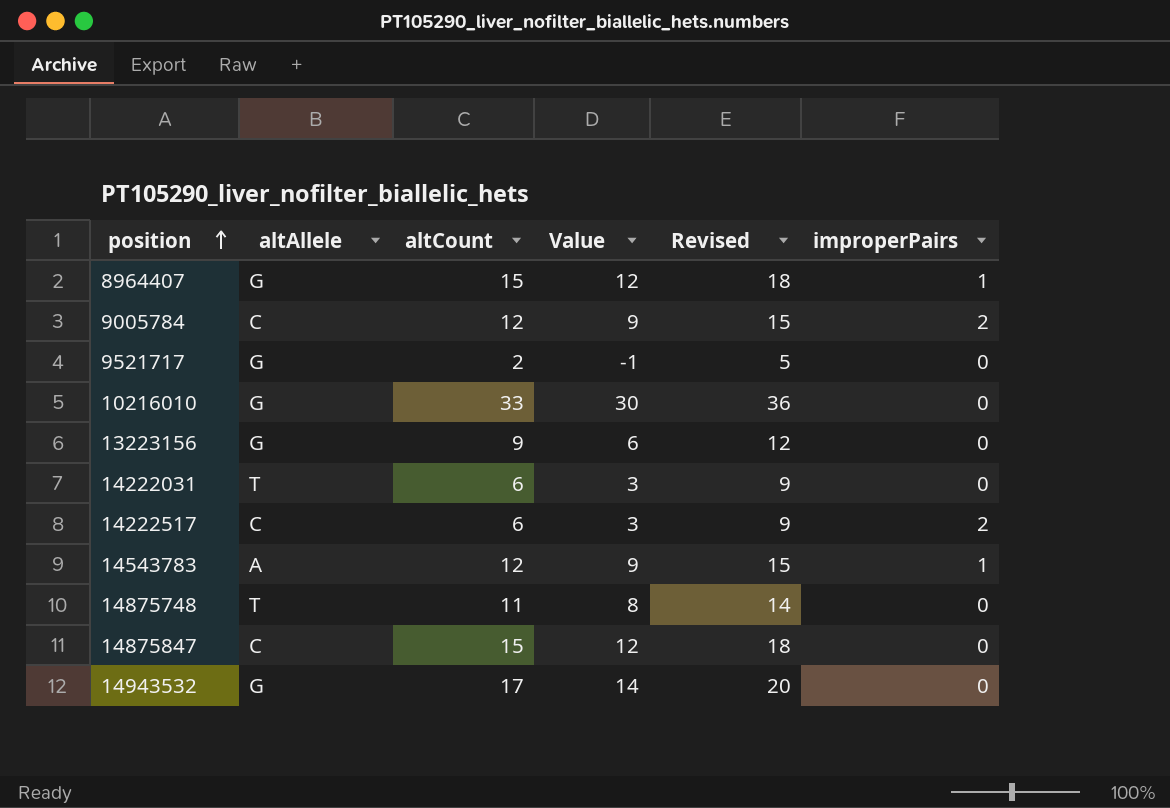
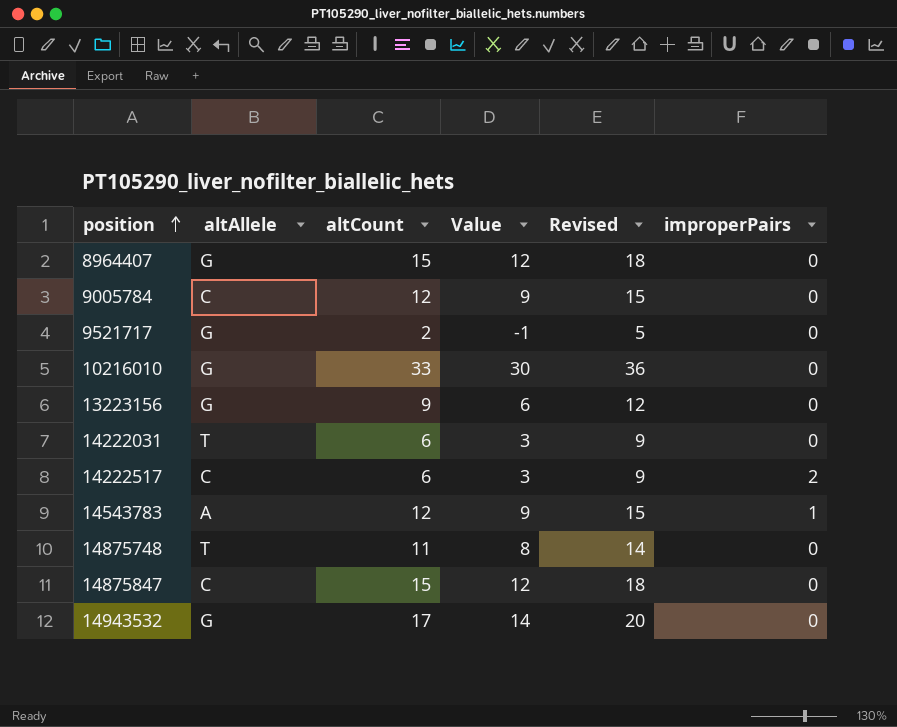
8964407 | improperPairs: 1 -> 0
9005784 | improperPairs: 2 -> 0

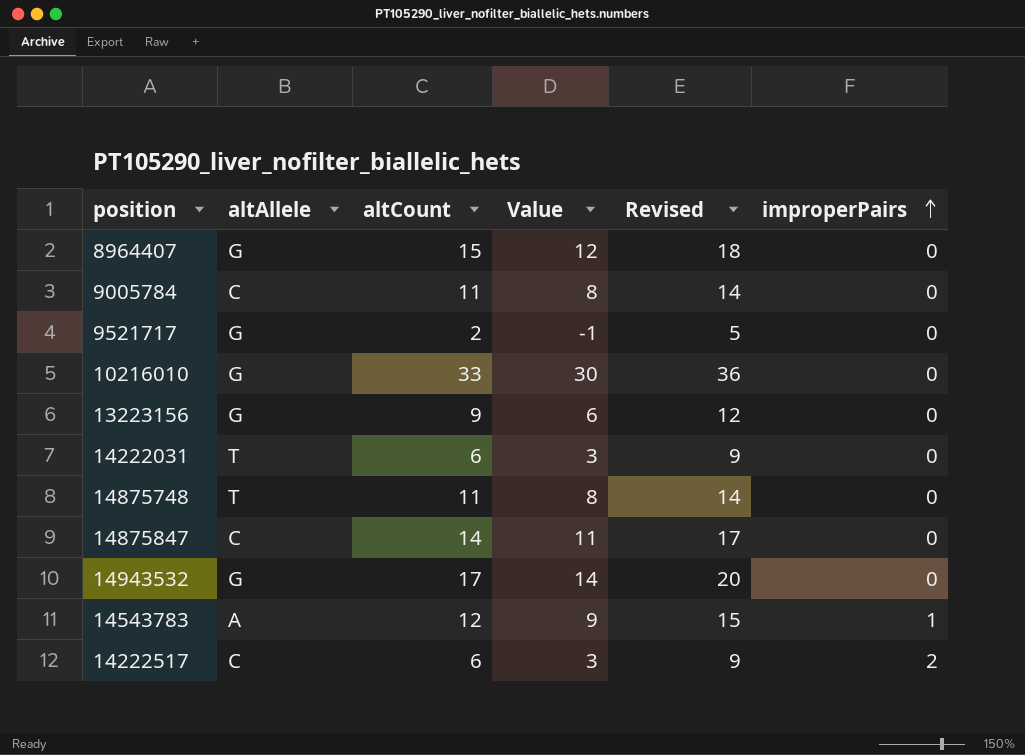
row order: position ascending -> improperPairs ascending
9005784 | altCount: 12 -> 11
9005784 | Value: 9 -> 8
9005784 | Revised: 15 -> 14
14875847 | altCount: 15 -> 14
14875847 | Value: 12 -> 11
14875847 | Revised: 18 -> 17

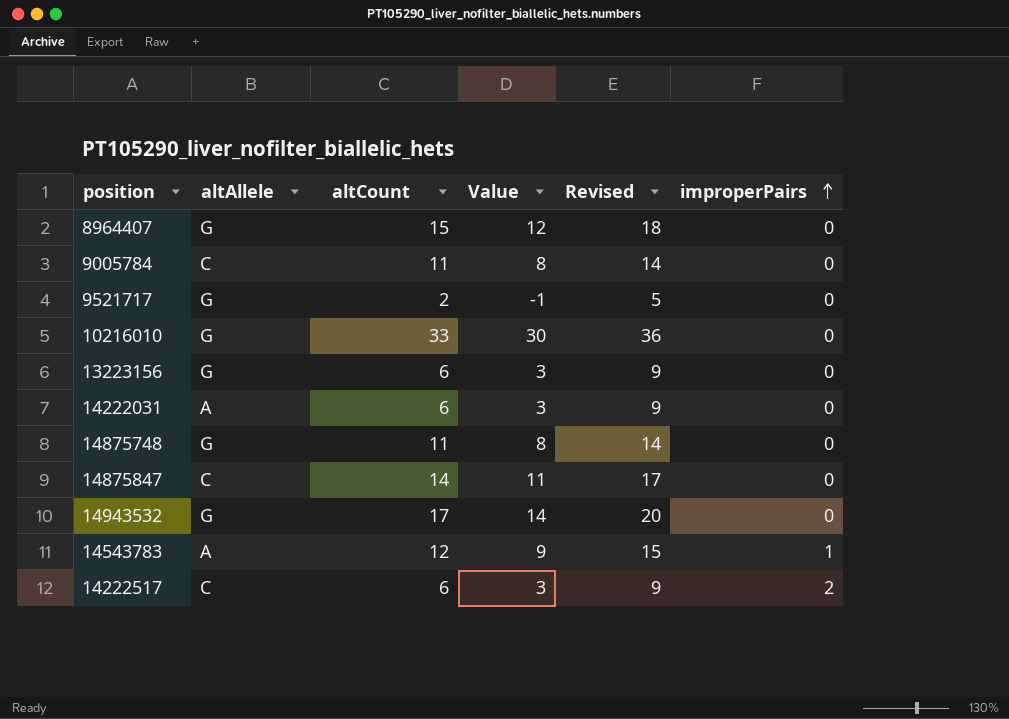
13223156 | altCount: 9 -> 6
13223156 | Value: 6 -> 3
13223156 | Revised: 12 -> 9
14222031 | altAllele: T -> A
14875748 | altAllele: T -> G

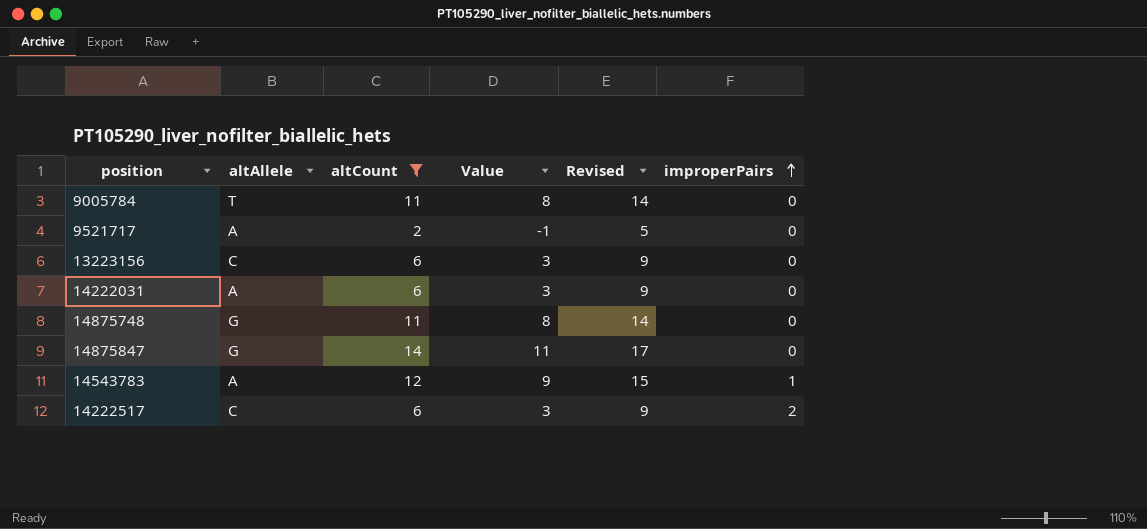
filter: none -> altCount <= 14
9005784 | altAllele: C -> T
9521717 | altAllele: G -> A
13223156 | altAllele: G -> C
14875847 | altAllele: C -> G

